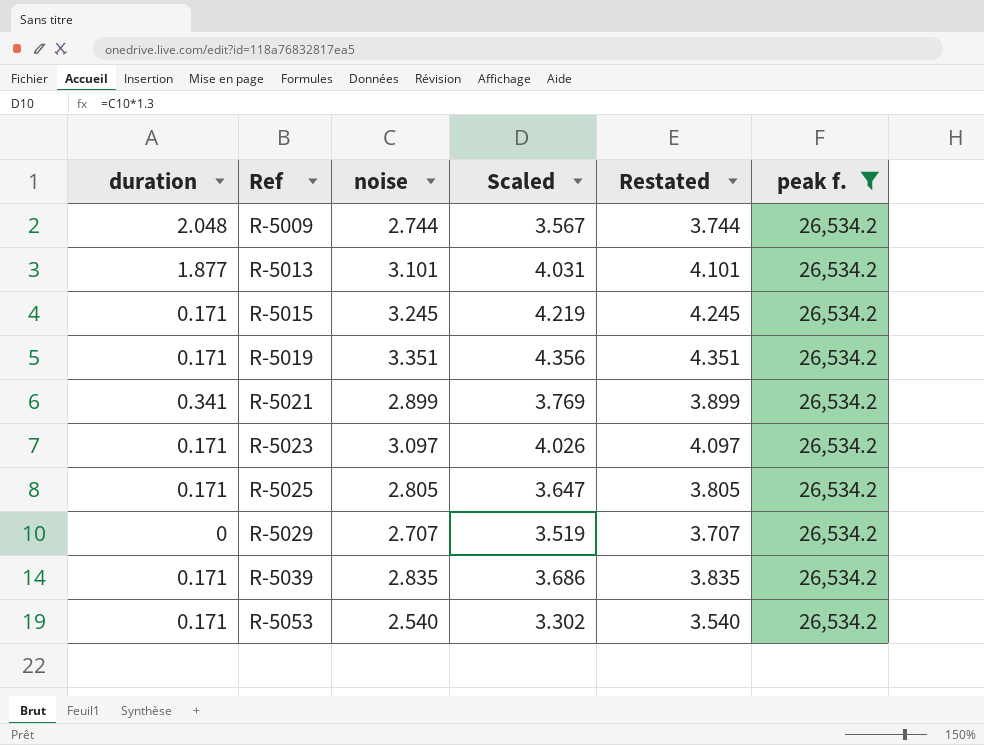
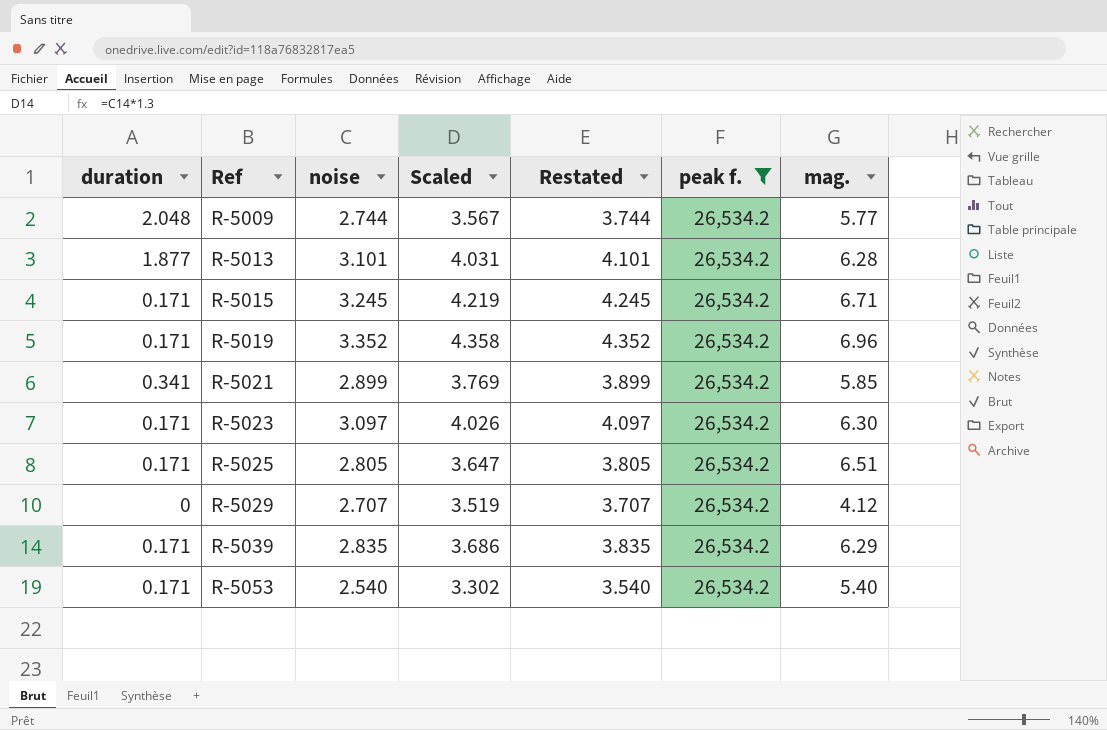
column mag. | position: none -> 7
R-5019 | noise: 3.351 -> 3.352
R-5019 | Scaled: 4.356 -> 4.358
R-5019 | Restated: 4.351 -> 4.352

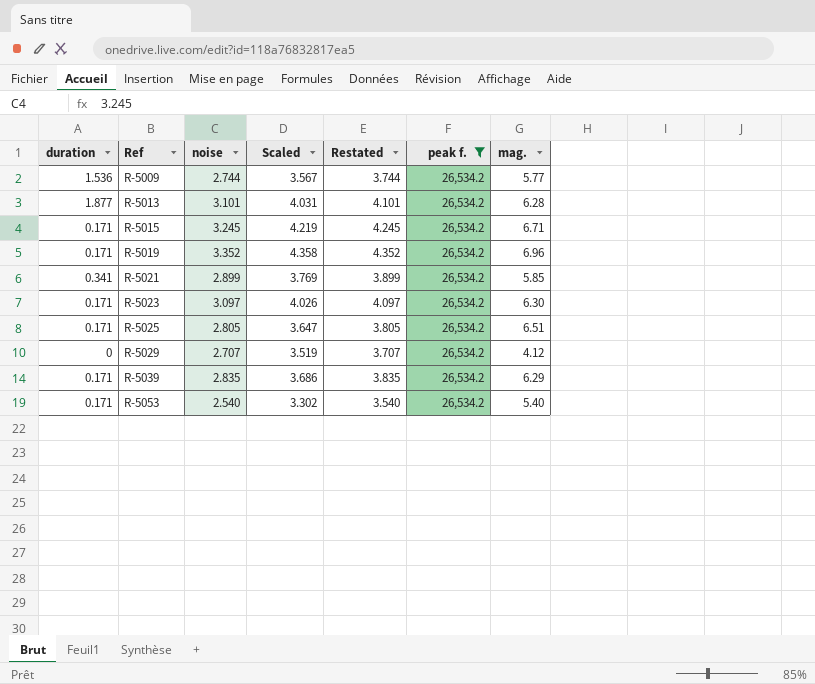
R-5009 | duration: 2.048 -> 1.536

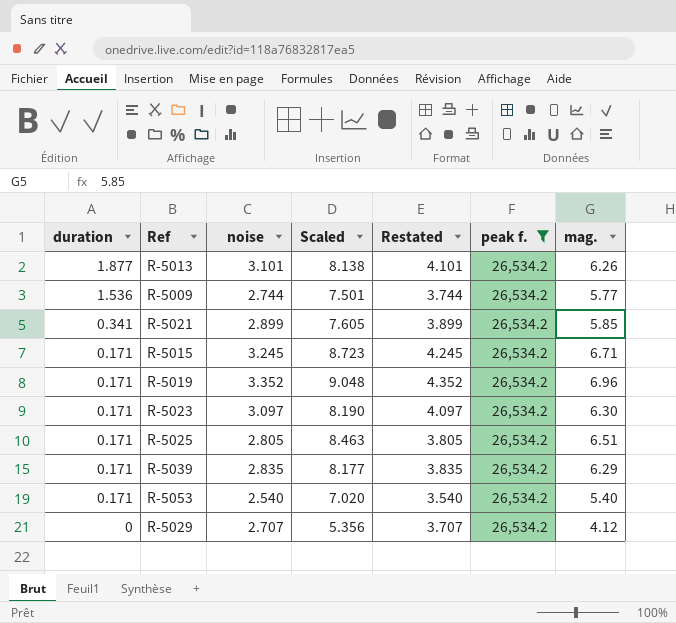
row order: Ref ascending -> duration descending
column Scaled | formula: [noise] * 1.3 -> [mag.] * 1.3
R-5013 | mag.: 6.28 -> 6.26

